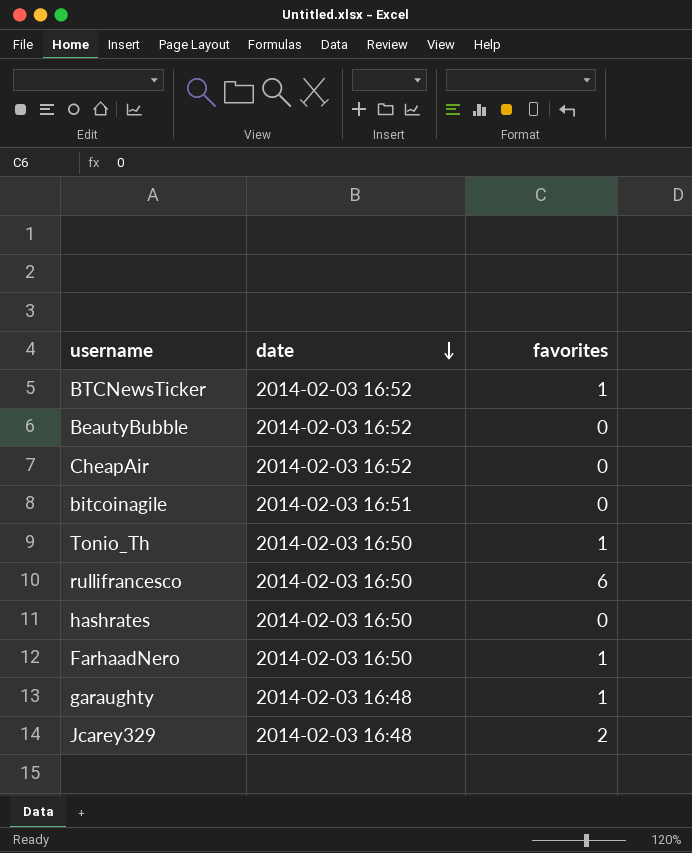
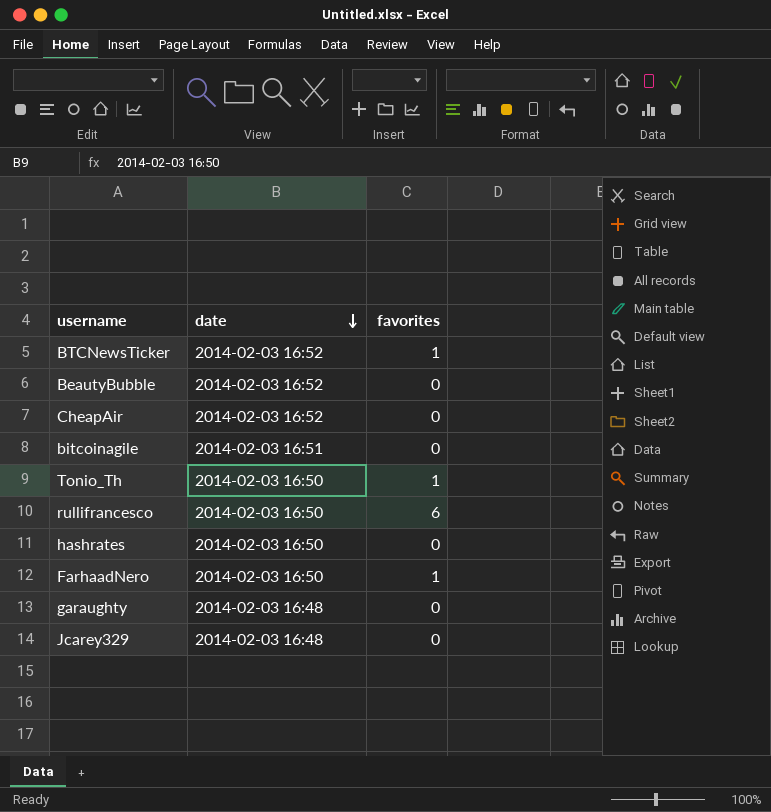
garaughty | favorites: 1 -> 0
Jcarey329 | favorites: 2 -> 0

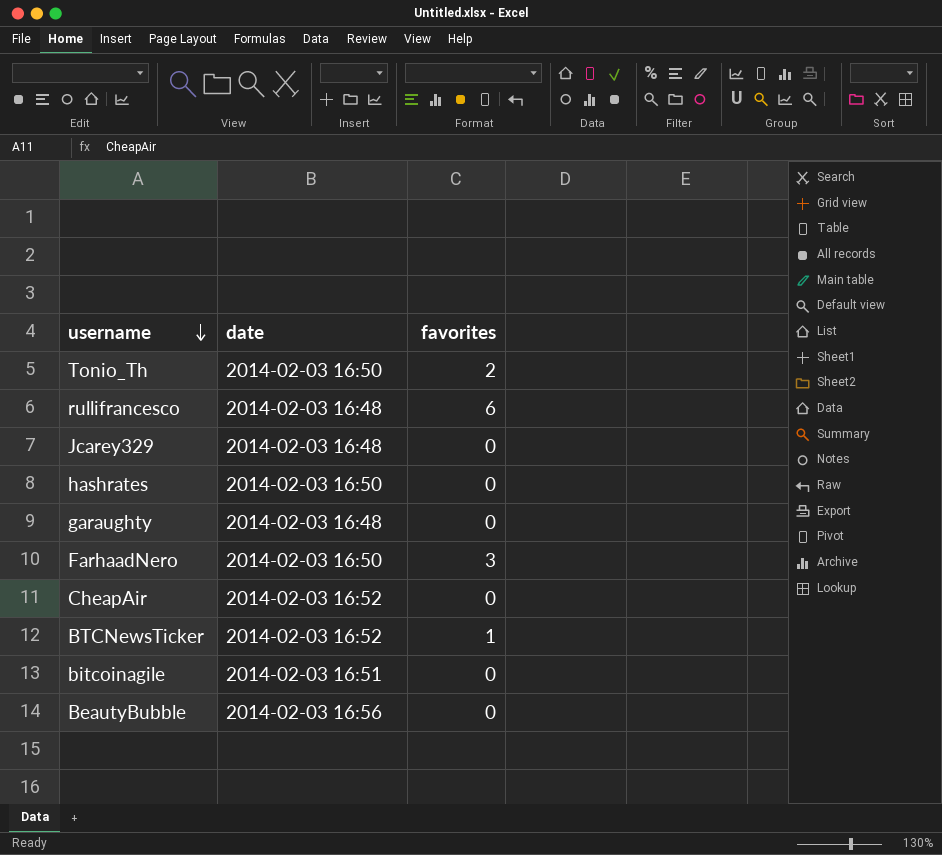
row order: date descending -> username descending
Tonio_Th | favorites: 1 -> 2
rullifrancesco | date: 2014-02-03 16:50 -> 2014-02-03 16:48
FarhaadNero | favorites: 1 -> 3
BeautyBubble | date: 2014-02-03 16:52 -> 2014-02-03 16:56

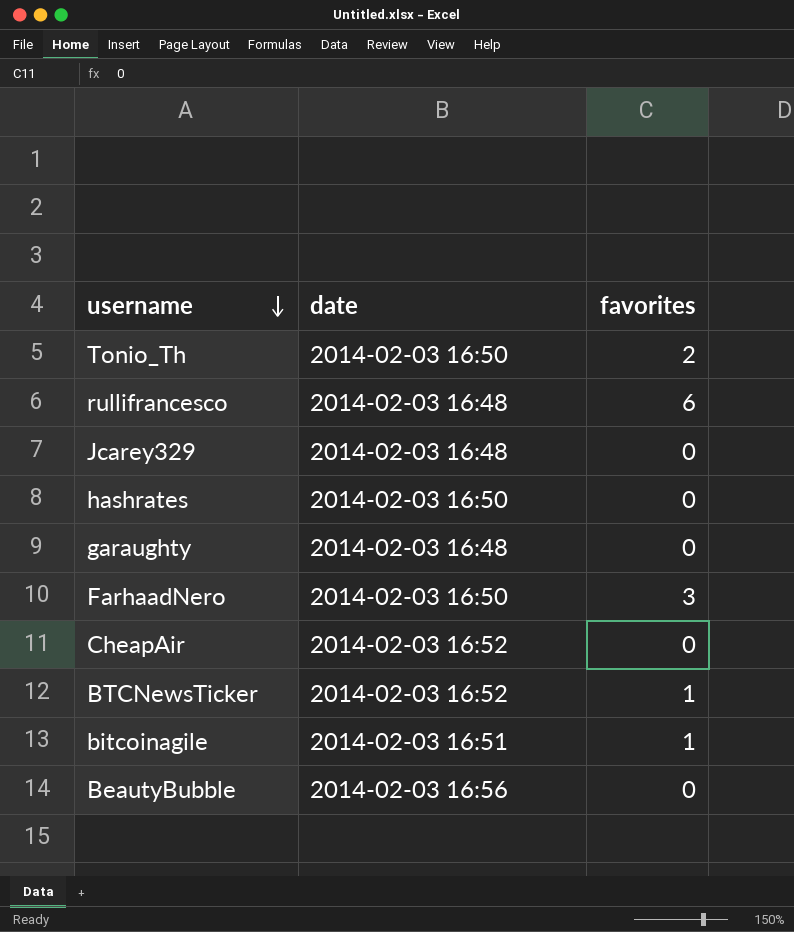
bitcoinagile | favorites: 0 -> 1

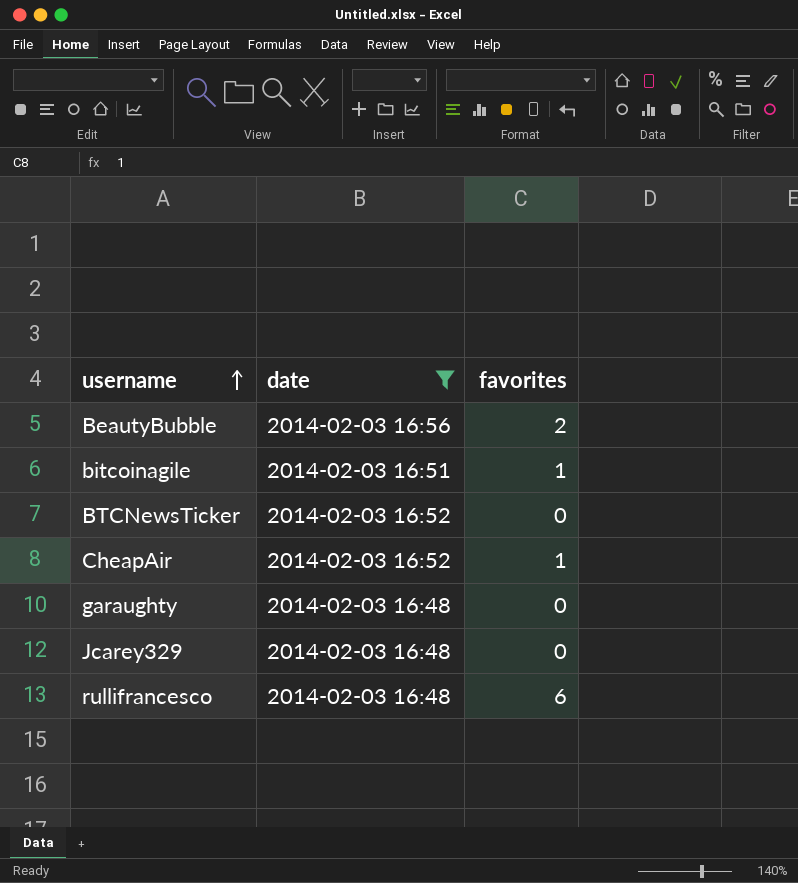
filter: none -> date != 2014-02-03 16:50
row order: username descending -> username ascending
BeautyBubble | favorites: 0 -> 2
BTCNewsTicker | favorites: 1 -> 0
CheapAir | favorites: 0 -> 1

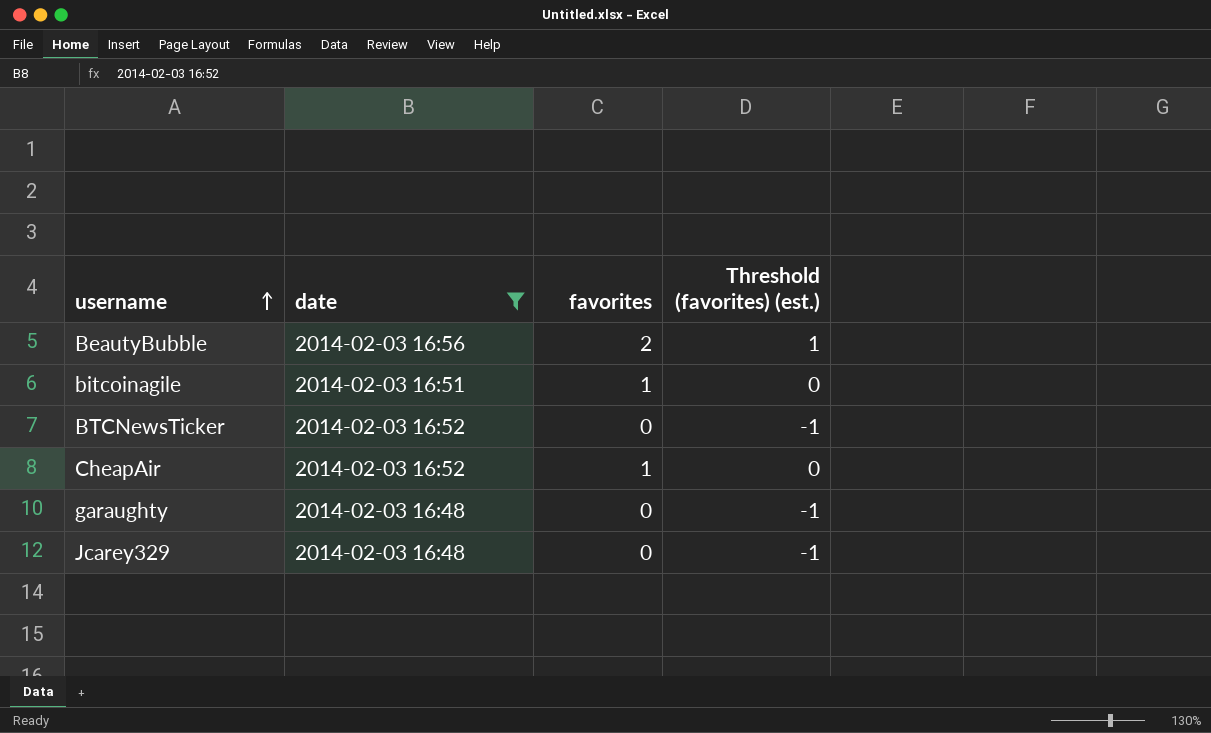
column Threshold (favorites) (est.) | formula: none -> [favorites] - 1
row rullifrancesco: 2014-02-03 16:48 | 6 -> none

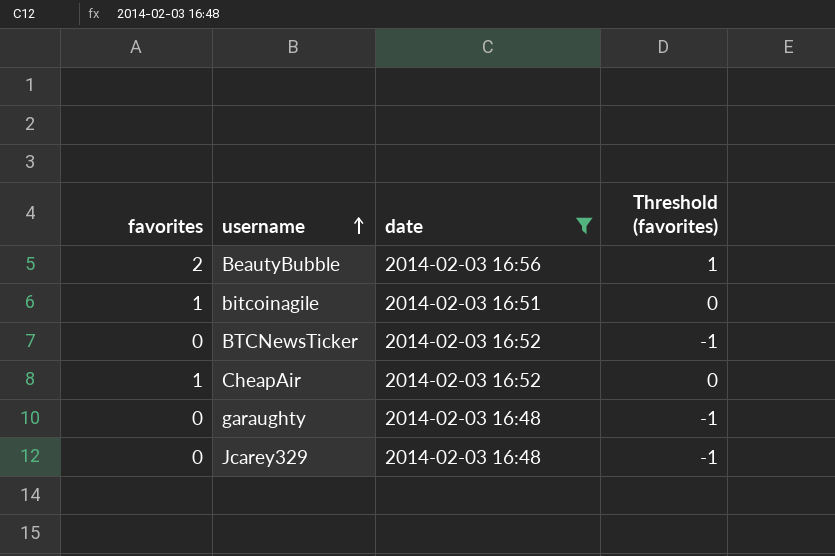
column favorites | position: 3 -> 1
column name: Threshold (favorites) (est.) -> Threshold (favorites)

